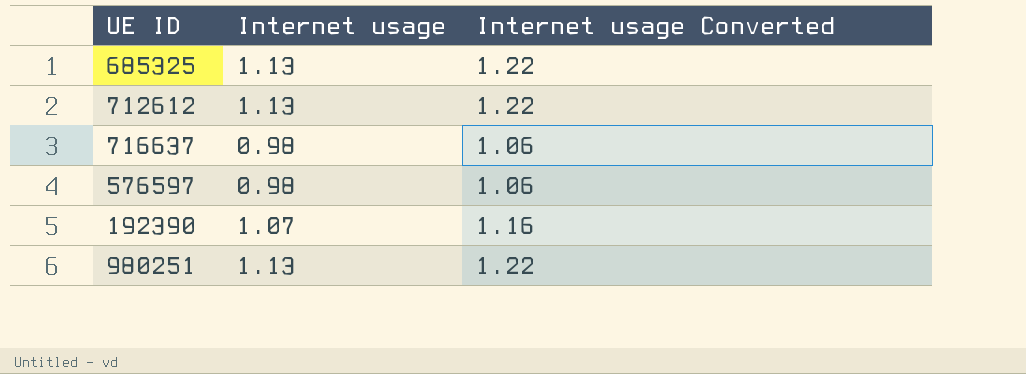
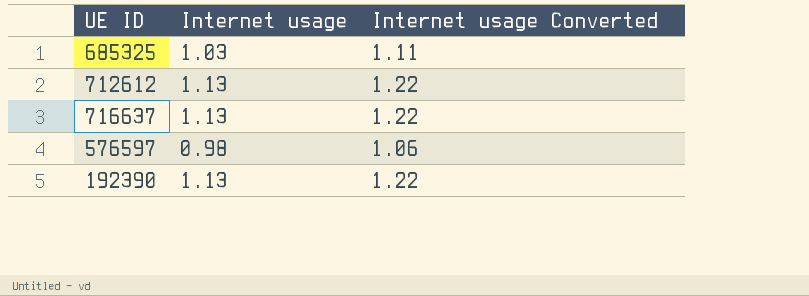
row 980251: 1.13 | 1.22 -> none
685325 | Internet usage: 1.13 -> 1.03
685325 | Internet usage Converted: 1.22 -> 1.11
716637 | Internet usage: 0.98 -> 1.13
716637 | Internet usage Converted: 1.06 -> 1.22
192390 | Internet usage: 1.07 -> 1.13
192390 | Internet usage Converted: 1.16 -> 1.22

